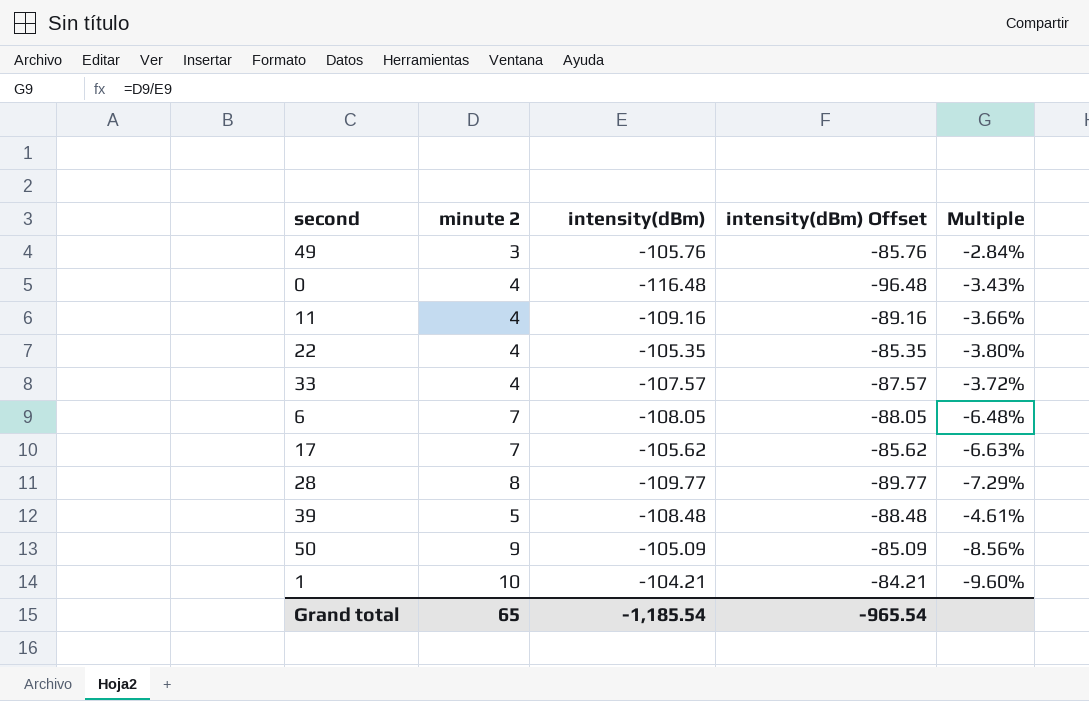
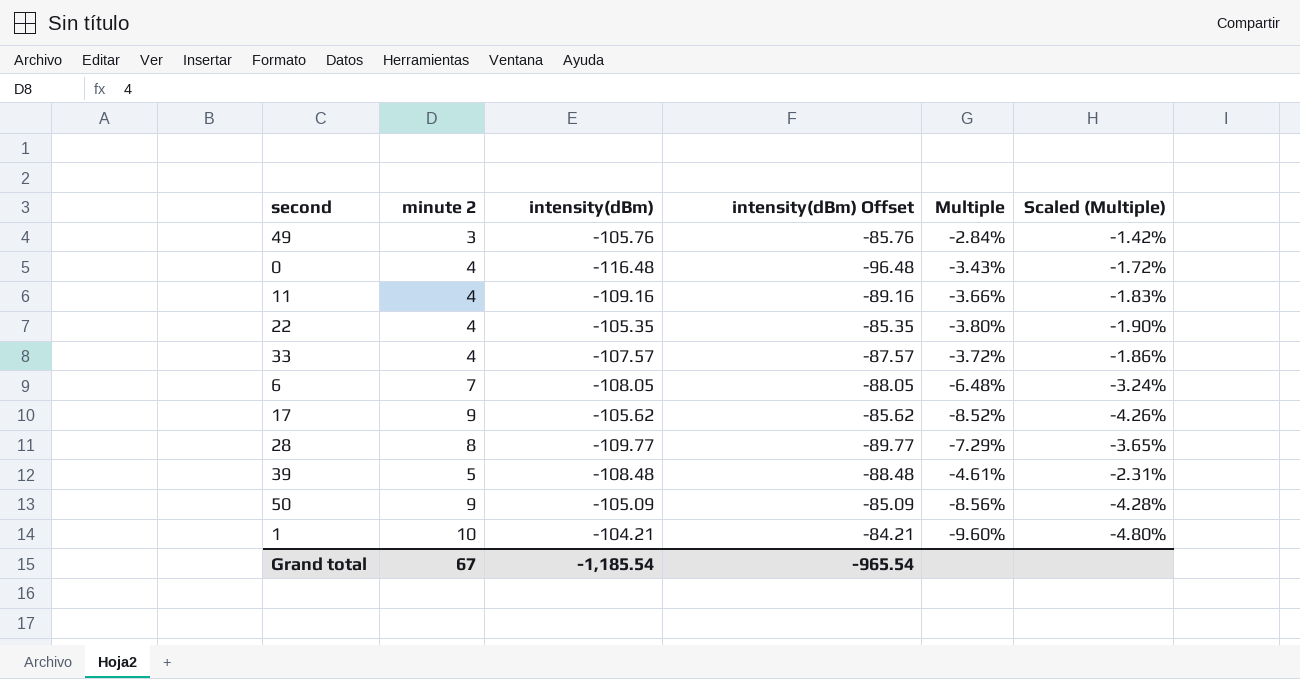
column Scaled (Multiple) | formula: none -> [Multiple] * 0.5
17 | minute 2: 7 -> 9
17 | Multiple: -6.63% -> -8.52%
Grand total | minute 2: 65 -> 67

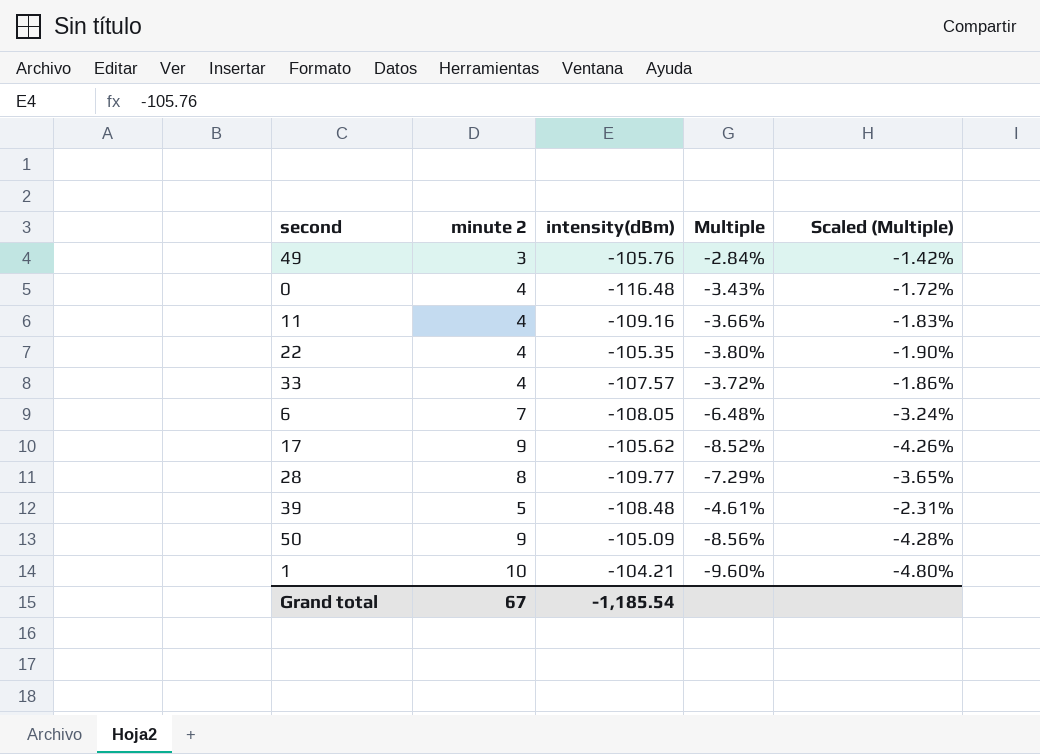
column intensity(dBm) Offset | formula: [intensity(dBm)] + 20 -> none

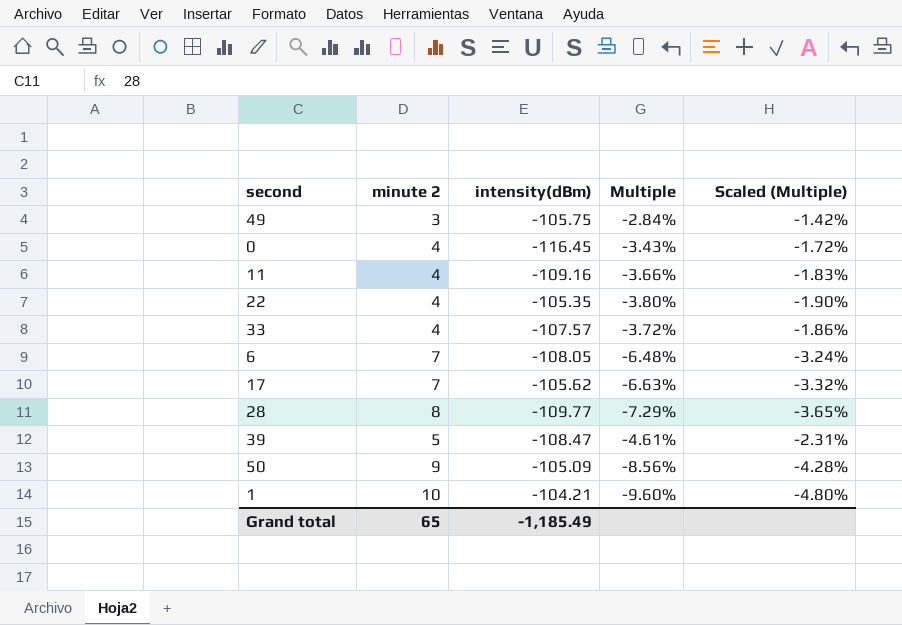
49 | intensity(dBm): -105.76 -> -105.75
0 | intensity(dBm): -116.48 -> -116.45
17 | minute 2: 9 -> 7
17 | Multiple: -8.52% -> -6.63%
17 | Scaled (Multiple): -4.26% -> -3.32%
39 | intensity(dBm): -108.48 -> -108.47
Grand total | minute 2: 67 -> 65
Grand total | intensity(dBm): -1,185.54 -> -1,185.49

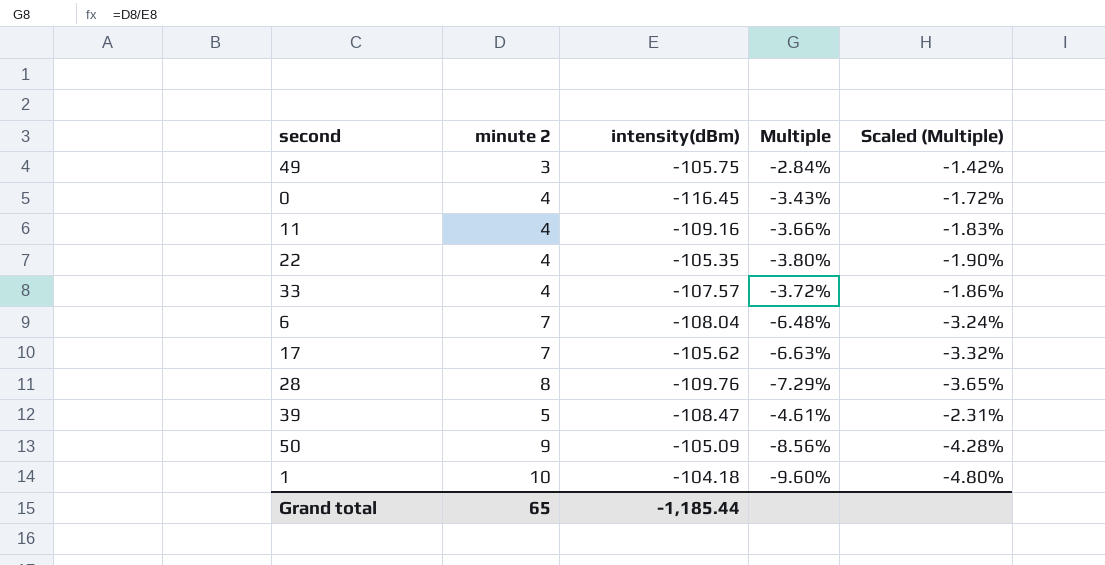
6 | intensity(dBm): -108.05 -> -108.04
28 | intensity(dBm): -109.77 -> -109.76
1 | intensity(dBm): -104.21 -> -104.18
Grand total | intensity(dBm): -1,185.49 -> -1,185.44

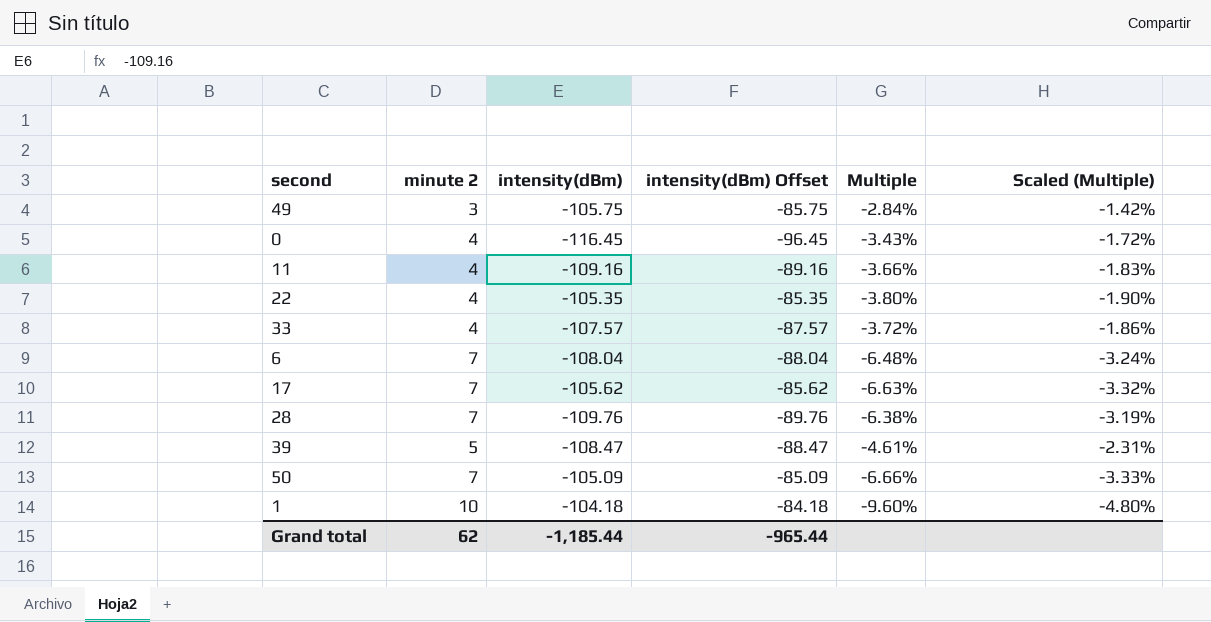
column intensity(dBm) Offset | formula: none -> [intensity(dBm)] + 20
28 | minute 2: 8 -> 7
28 | Multiple: -7.29% -> -6.38%
28 | Scaled (Multiple): -3.65% -> -3.19%
50 | minute 2: 9 -> 7
50 | Multiple: -8.56% -> -6.66%
50 | Scaled (Multiple): -4.28% -> -3.33%
Grand total | minute 2: 65 -> 62

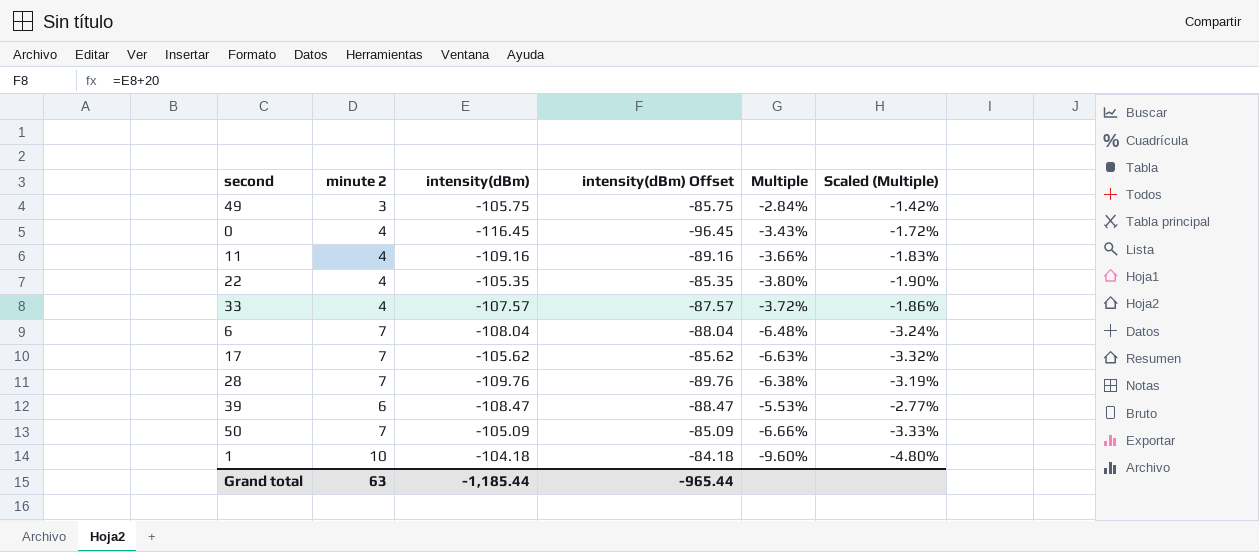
39 | minute 2: 5 -> 6
39 | Multiple: -4.61% -> -5.53%
39 | Scaled (Multiple): -2.31% -> -2.77%
Grand total | minute 2: 62 -> 63

